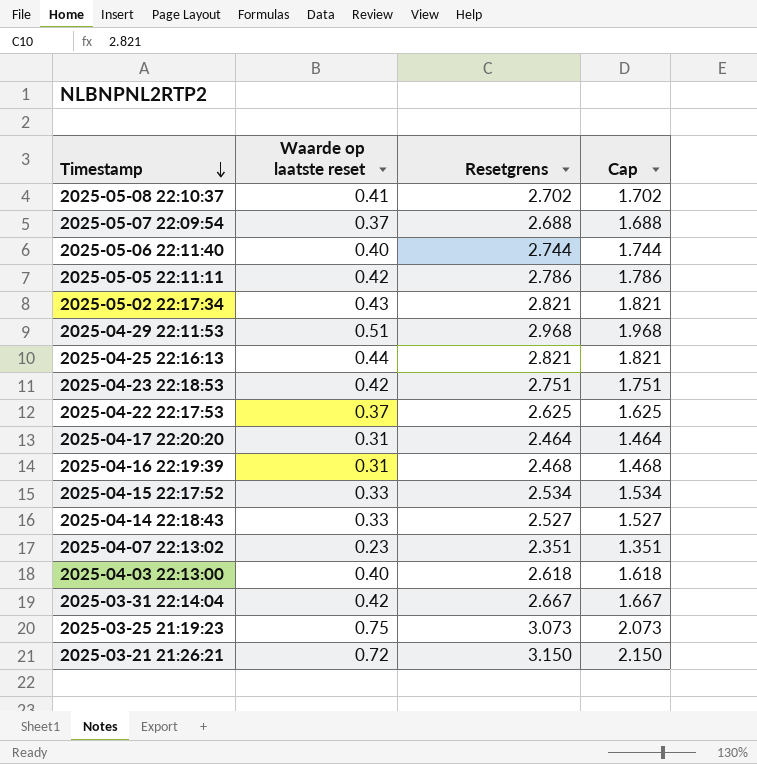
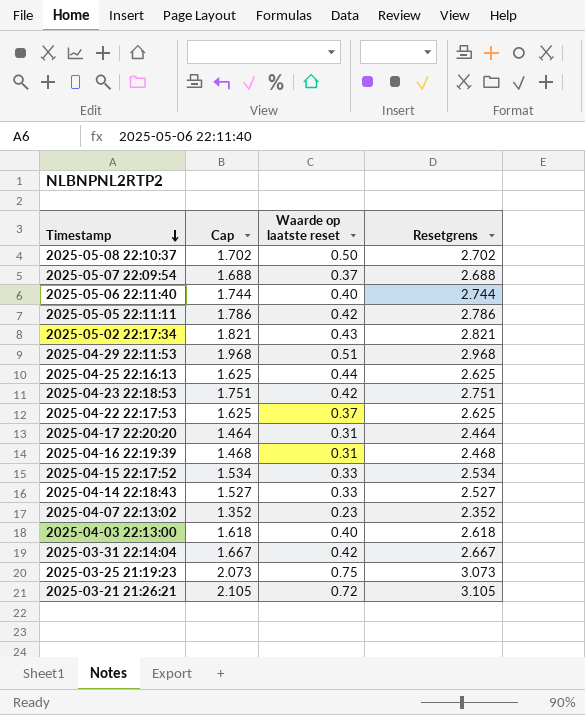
column Cap | position: 4 -> 2
2025-05-08 22:10:37 | Waarde op laatste reset: 0.41 -> 0.50
2025-04-25 22:16:13 | Cap: 1.821 -> 1.625
2025-04-25 22:16:13 | Resetgrens: 2.821 -> 2.625
2025-04-07 22:13:02 | Cap: 1.351 -> 1.352
2025-04-07 22:13:02 | Resetgrens: 2.351 -> 2.352
2025-03-21 21:26:21 | Cap: 2.150 -> 2.105
2025-03-21 21:26:21 | Resetgrens: 3.150 -> 3.105

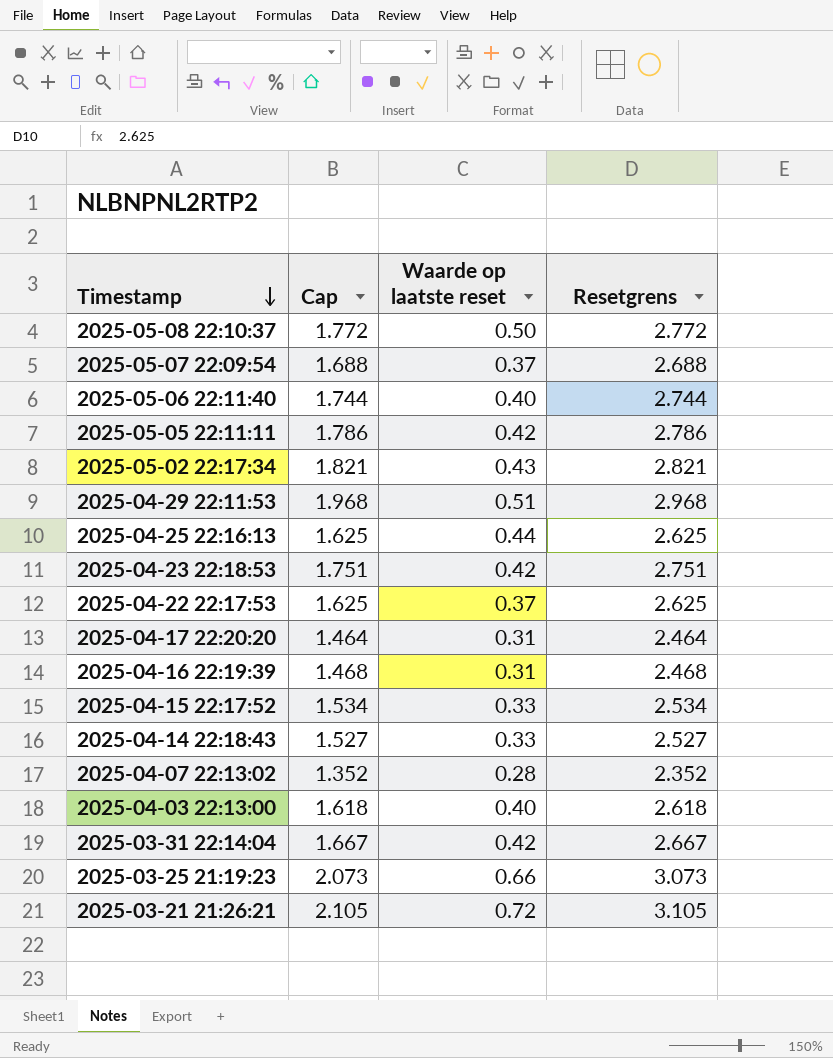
2025-05-08 22:10:37 | Cap: 1.702 -> 1.772
2025-05-08 22:10:37 | Resetgrens: 2.702 -> 2.772
2025-04-07 22:13:02 | Waarde op laatste reset: 0.23 -> 0.28
2025-03-25 21:19:23 | Waarde op laatste reset: 0.75 -> 0.66

